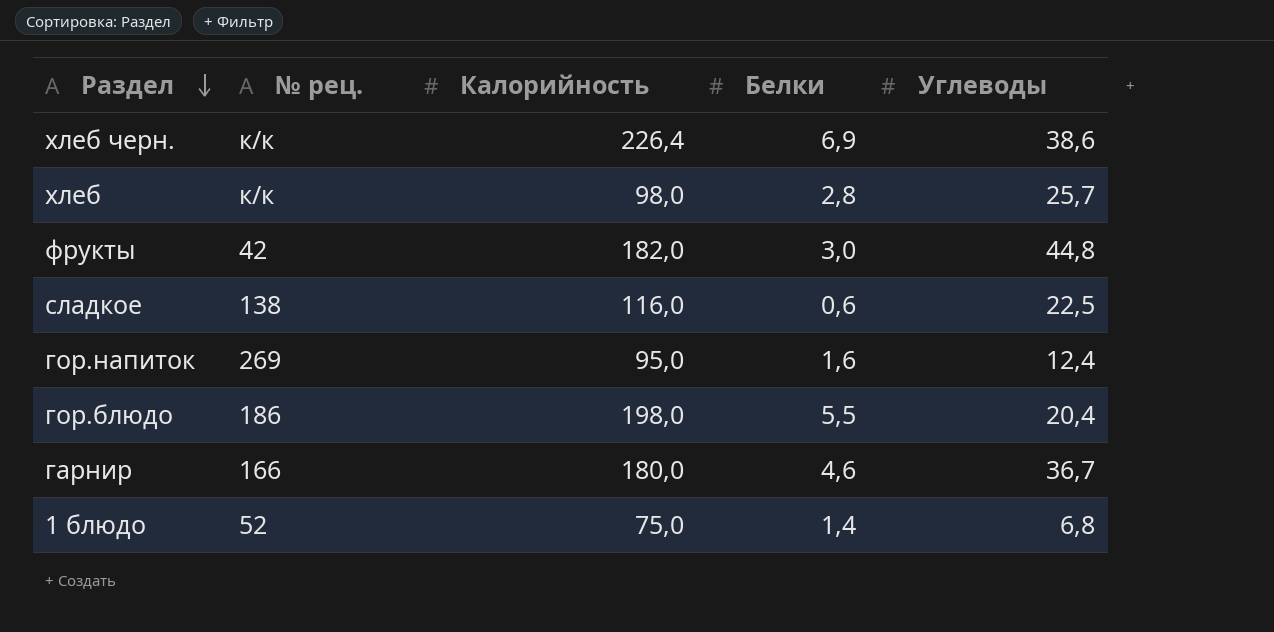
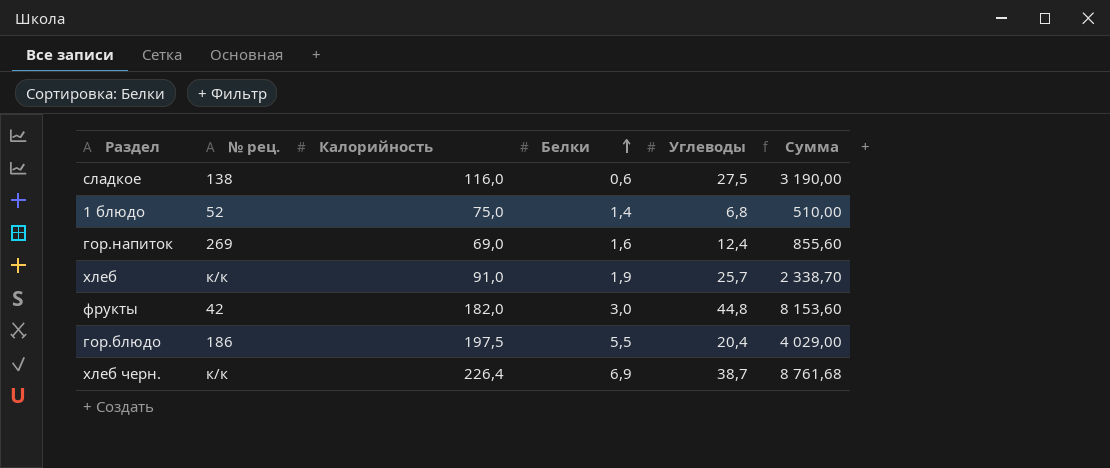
row order: Раздел descending -> Белки ascending
column Сумма | formula: none -> [Калорийность] * [Углеводы]
row гарнир: 166 | 180,0 | 4,6 | 36,7 -> none
сладкое | Углеводы: 22,5 -> 27,5
гор.напиток | Калорийность: 95,0 -> 69,0
хлеб | Калорийность: 98,0 -> 91,0
хлеб | Белки: 2,8 -> 1,9
гор.блюдо | Калорийность: 198,0 -> 197,5
хлеб черн. | Углеводы: 38,6 -> 38,7

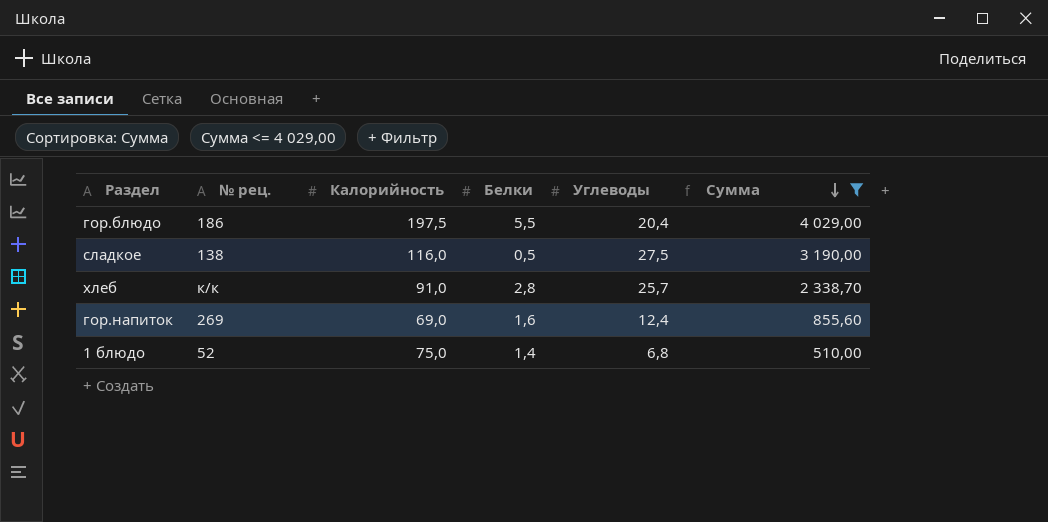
filter: none -> Сумма <= 4 029,00
row order: Белки ascending -> Сумма descending
сладкое | Белки: 0,6 -> 0,5
хлеб | Белки: 1,9 -> 2,8

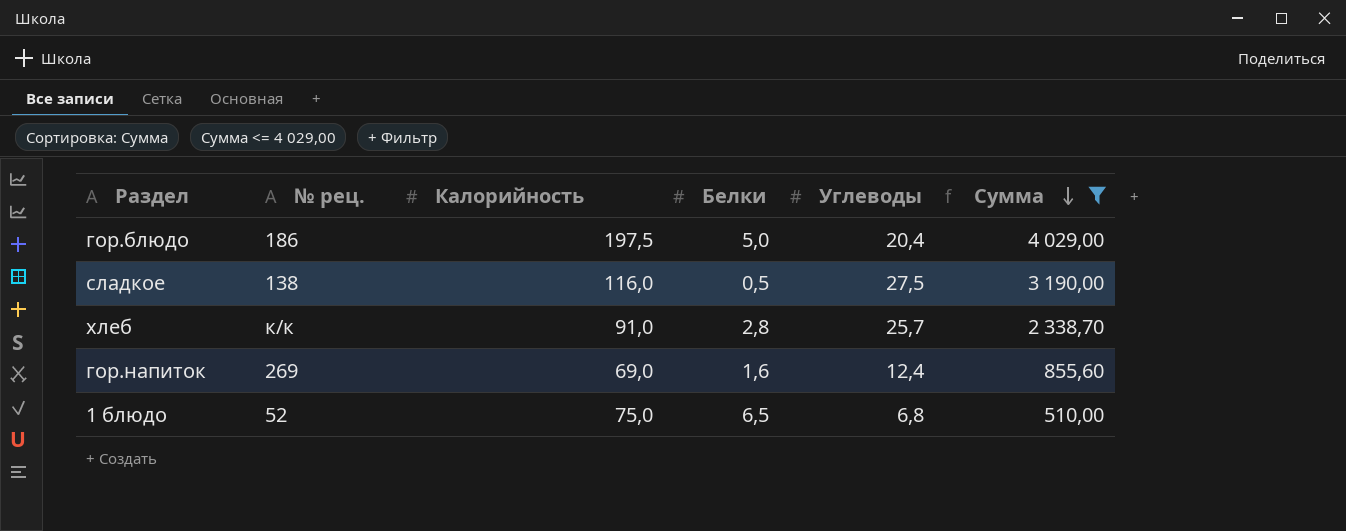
гор.блюдо | Белки: 5,5 -> 5,0
1 блюдо | Белки: 1,4 -> 6,5

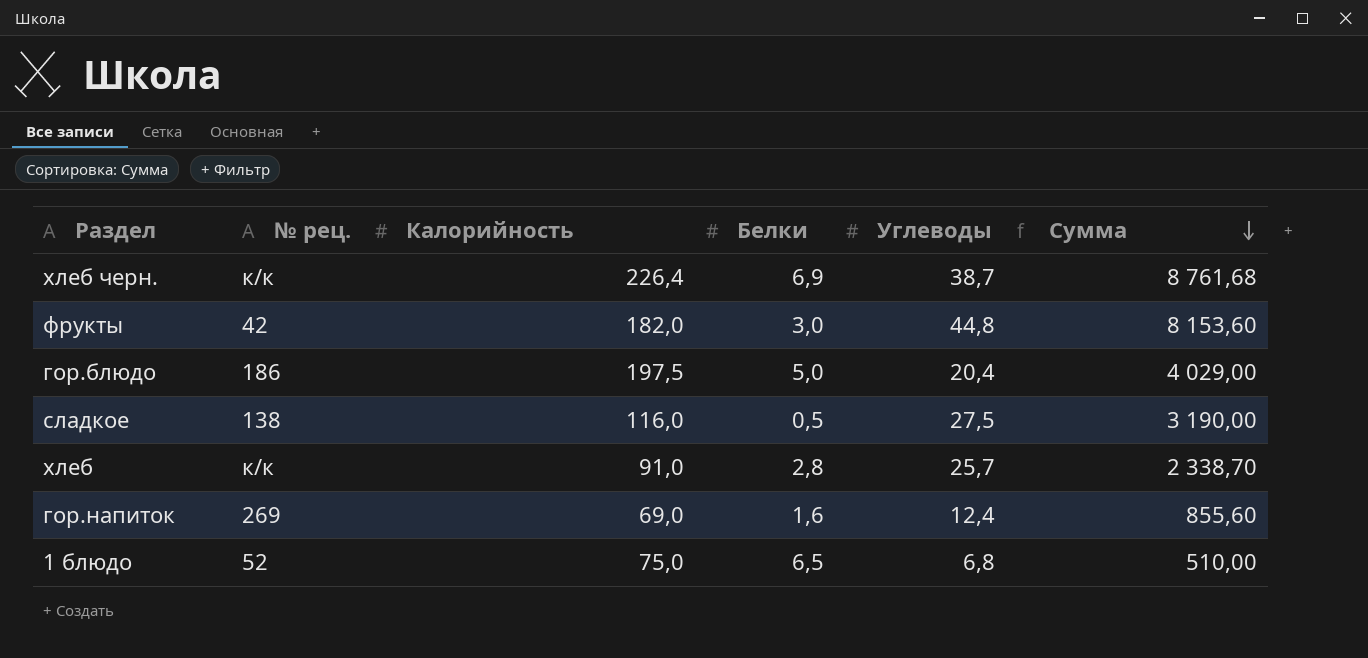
filter: Сумма <= 4 029,00 -> none

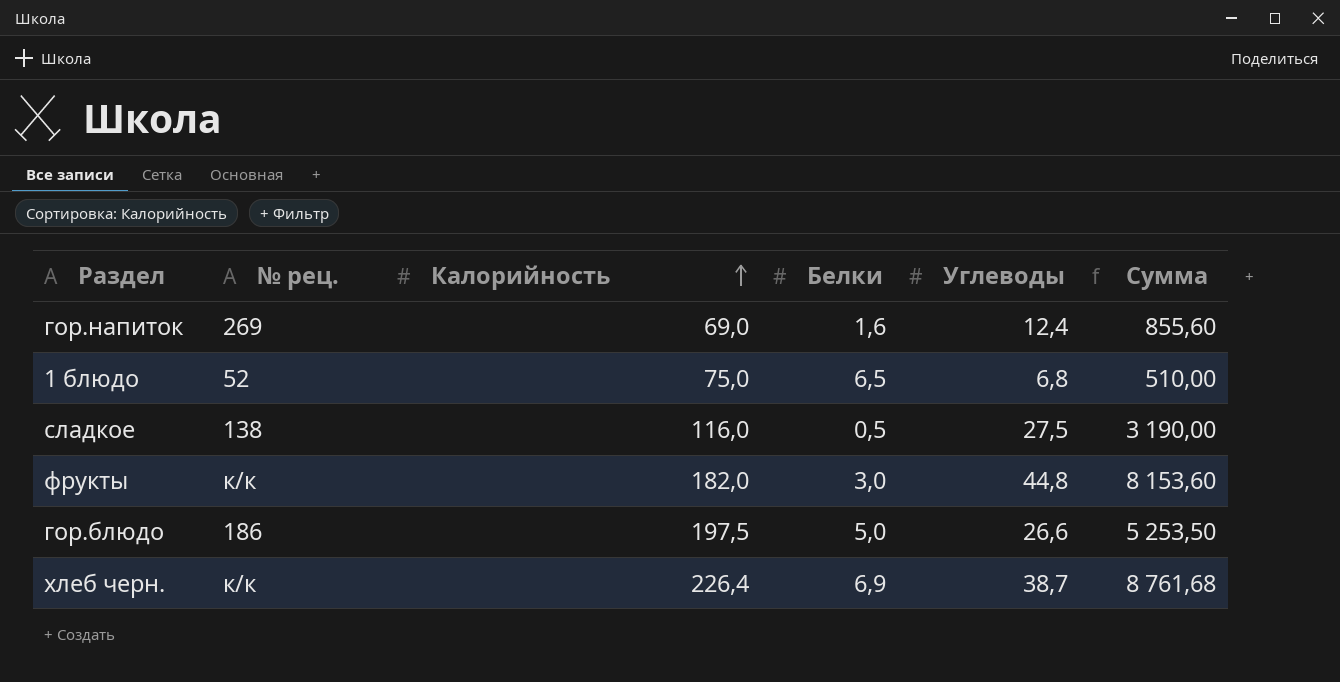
row order: Сумма descending -> Калорийность ascending
row хлеб: к/к | 91,0 | 2,8 | 25,7 | 2 338,70 -> none
фрукты | № рец.: 42 -> к/к
гор.блюдо | Углеводы: 20,4 -> 26,6
гор.блюдо | Сумма: 4 029,00 -> 5 253,50

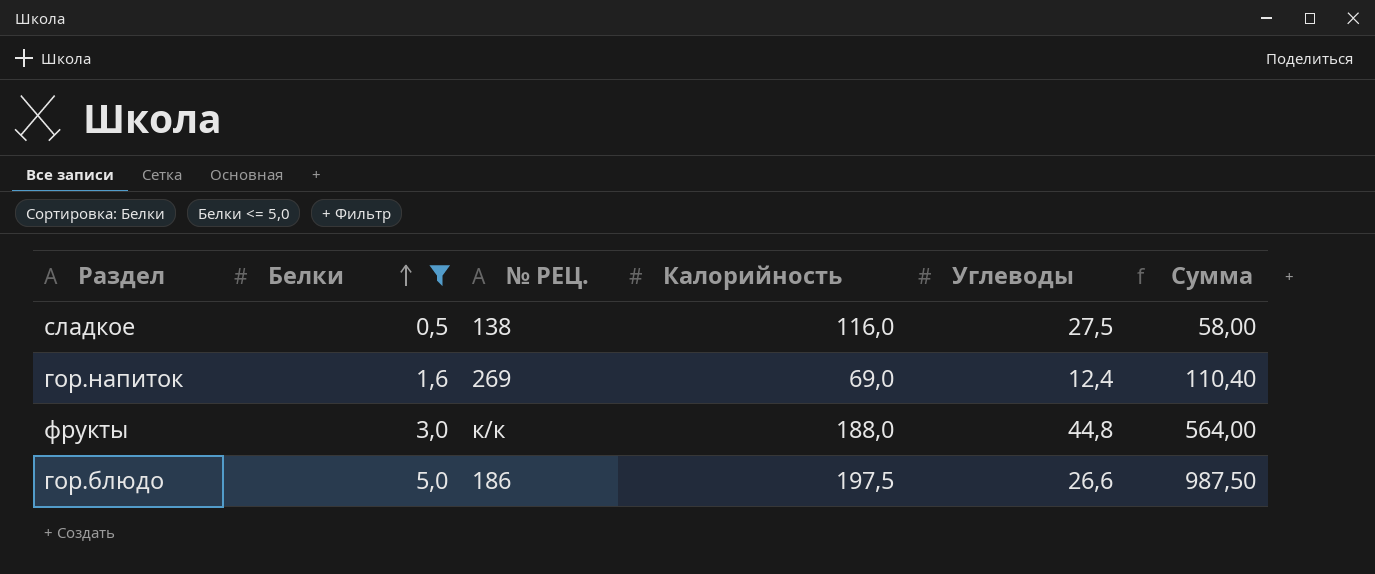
filter: none -> Белки <= 5,0
row order: Калорийность ascending -> Белки ascending
column Белки | position: 4 -> 2
column name: № рец. -> № РЕЦ.
column Сумма | formula: [Калорийность] * [Углеводы] -> [Белки] * [Калорийность]
фрукты | Калорийность: 182,0 -> 188,0

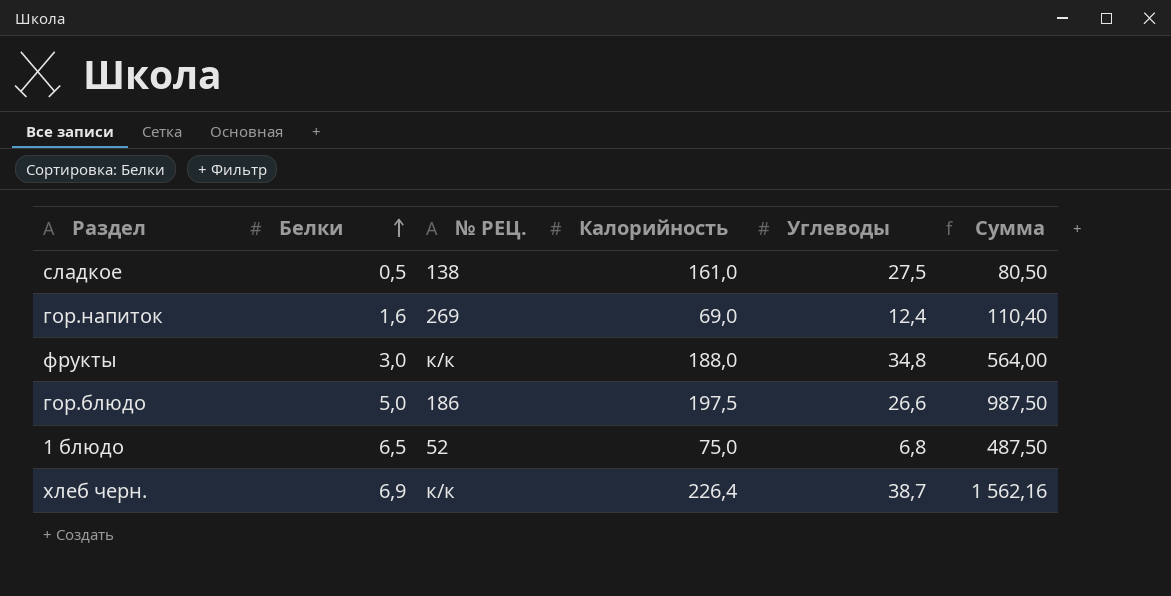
filter: Белки <= 5,0 -> none
сладкое | Калорийность: 116,0 -> 161,0
сладкое | Сумма: 58,00 -> 80,50
фрукты | Углеводы: 44,8 -> 34,8

